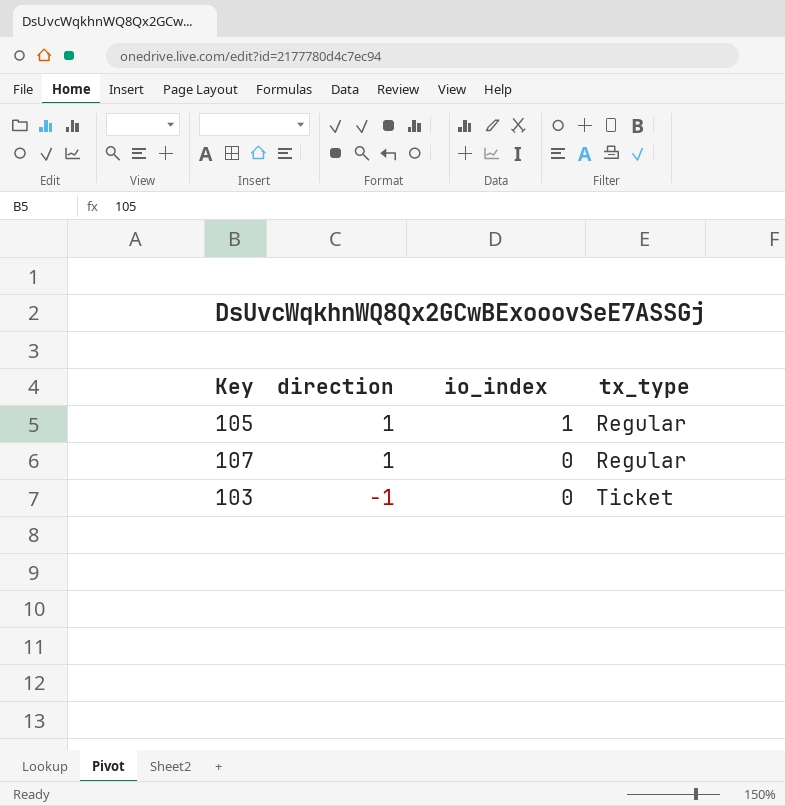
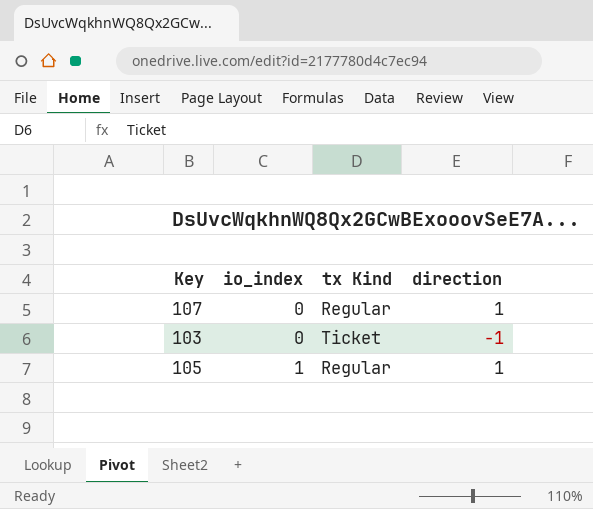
row order: direction descending -> io_index ascending
column name: tx_type -> tx Kind
column direction | position: 2 -> 4

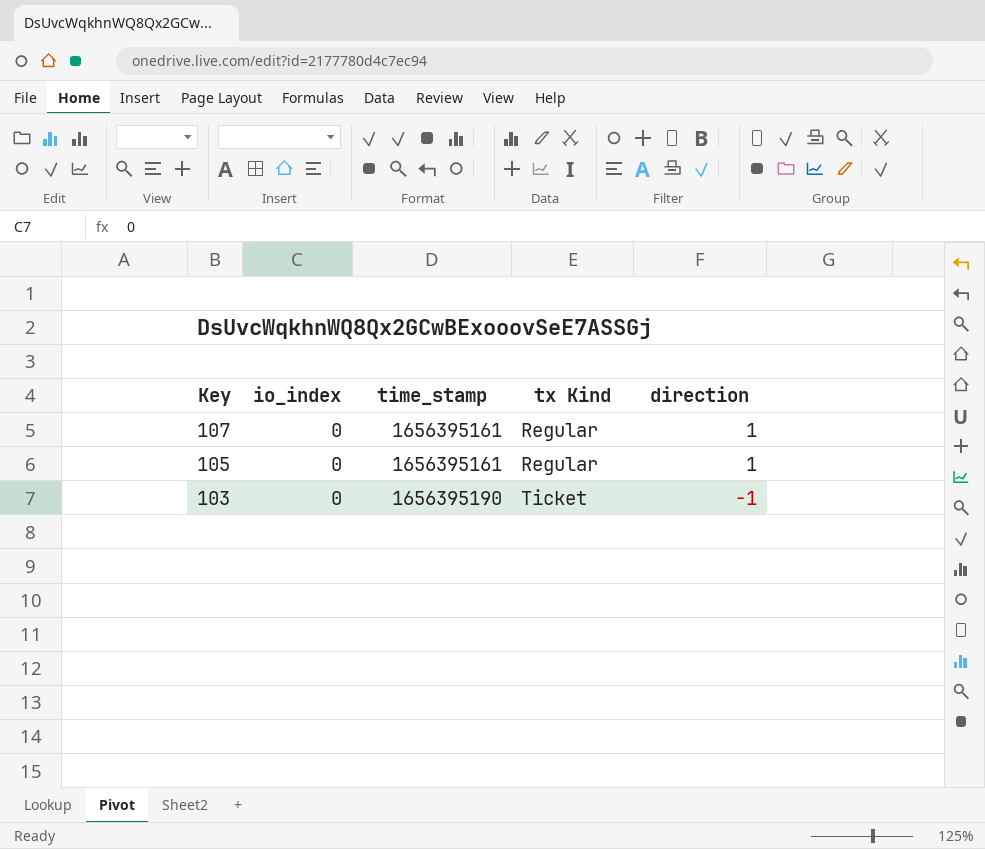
row order: io_index ascending -> Key descending
column time_stamp | position: none -> 3
105 | io_index: 1 -> 0

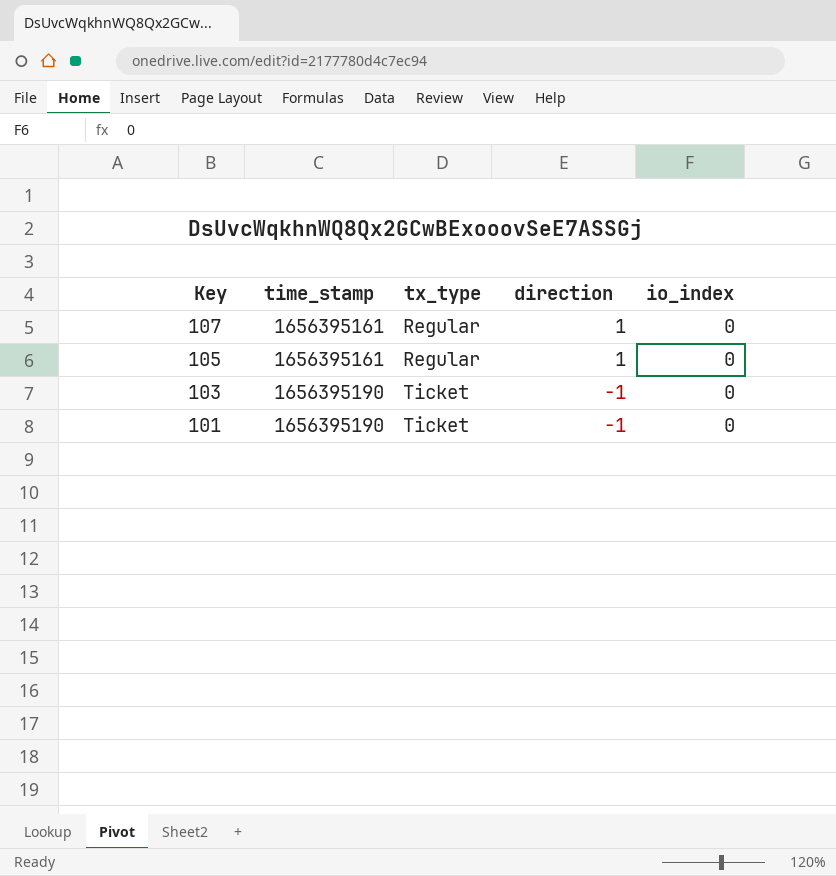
column name: tx Kind -> tx_type
column io_index | position: 2 -> 5
row 101: none -> 1656395190 | Ticket | -1 | 0

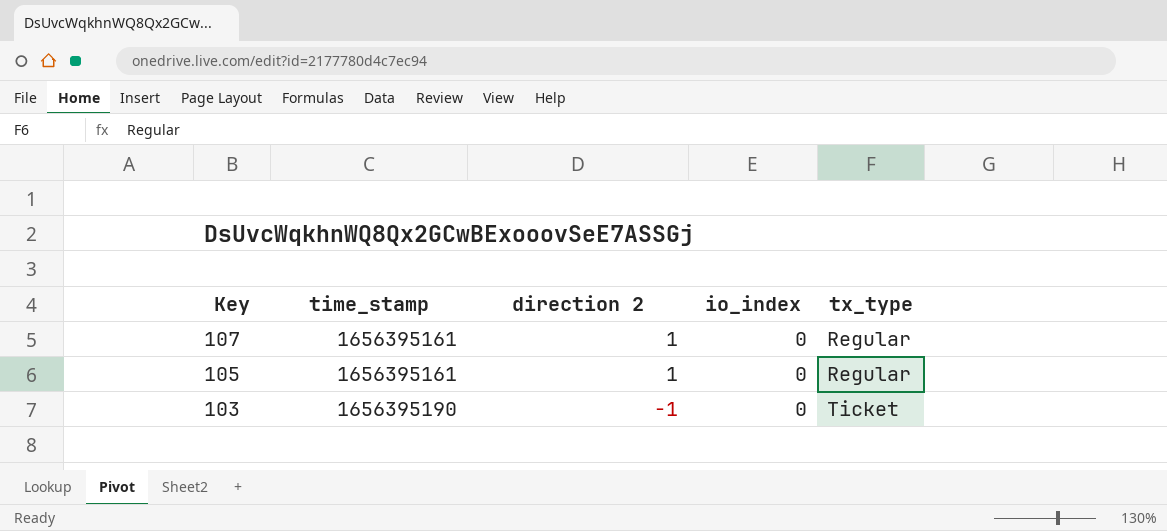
column name: direction -> direction 2
column tx_type | position: 3 -> 5
row 101: 1656395190 | Ticket | -1 | 0 -> none

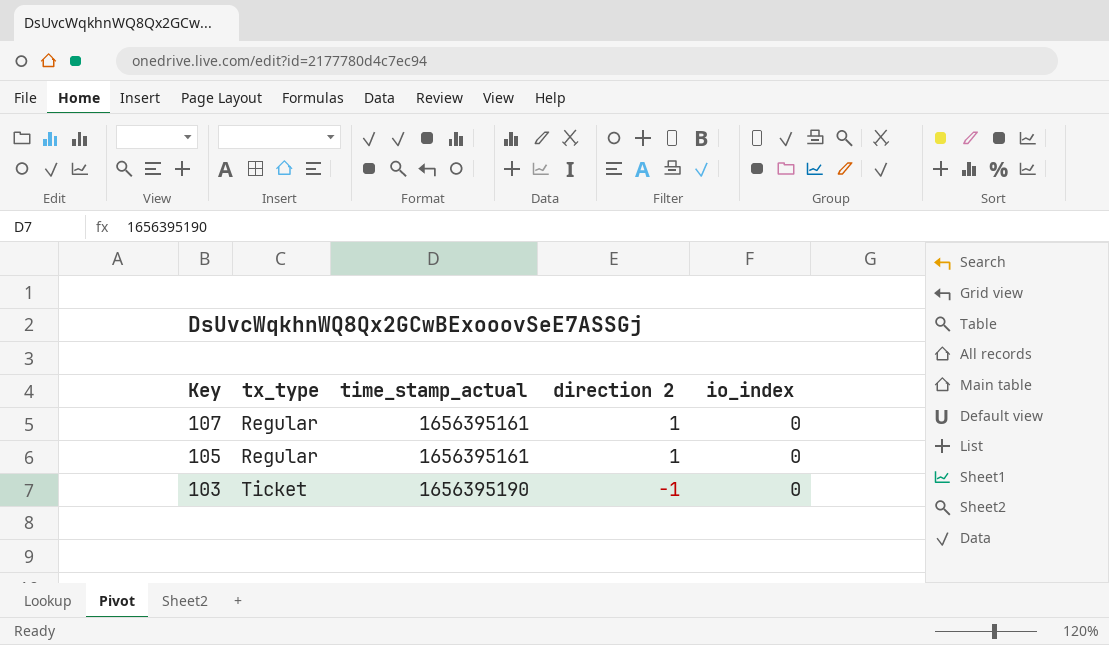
column tx_type | position: 5 -> 2
column name: time_stamp -> time_stamp_actual

